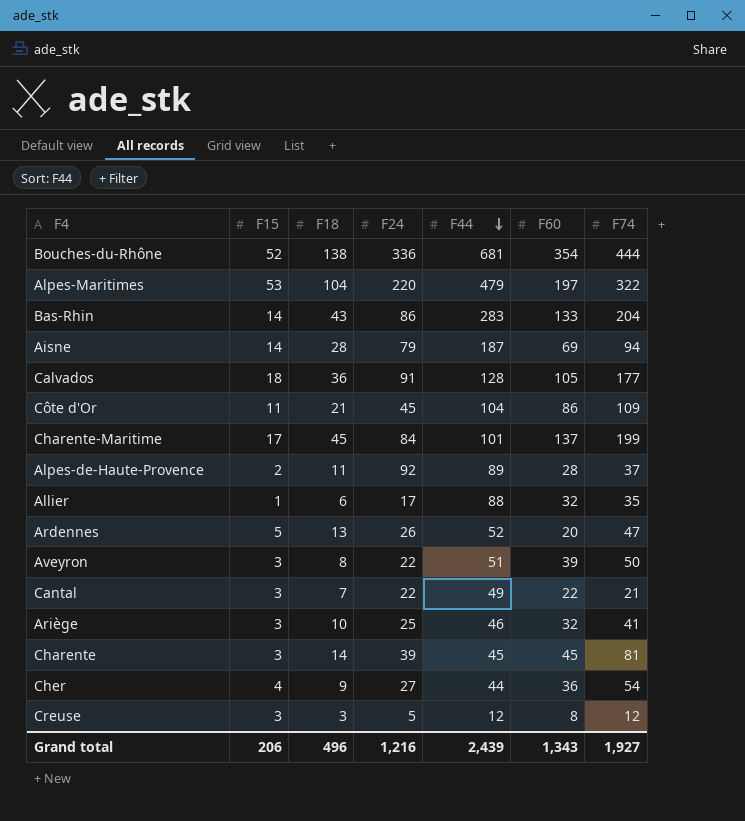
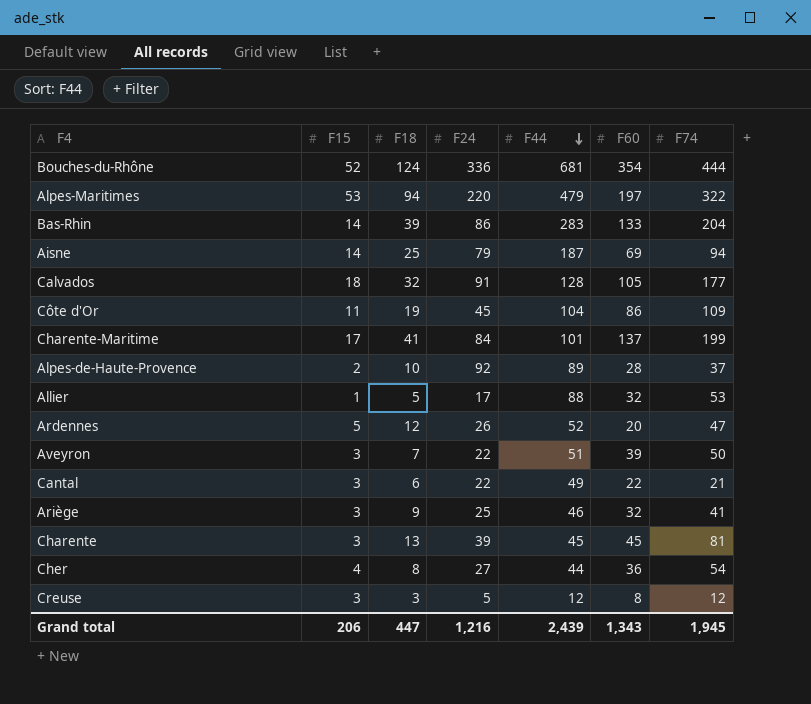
Bouches-du-Rhône | F18: 138 -> 124
Alpes-Maritimes | F18: 104 -> 94
Bas-Rhin | F18: 43 -> 39
Aisne | F18: 28 -> 25
Calvados | F18: 36 -> 32
Côte d'Or | F18: 21 -> 19
Charente-Maritime | F18: 45 -> 41
Alpes-de-Haute-Provence | F18: 11 -> 10
Allier | F18: 6 -> 5
Allier | F74: 35 -> 53
Ardennes | F18: 13 -> 12
Aveyron | F18: 8 -> 7
Cantal | F18: 7 -> 6
Ariège | F18: 10 -> 9
Charente | F18: 14 -> 13
Cher | F18: 9 -> 8
Grand total | F18: 496 -> 447
Grand total | F74: 1,927 -> 1,945

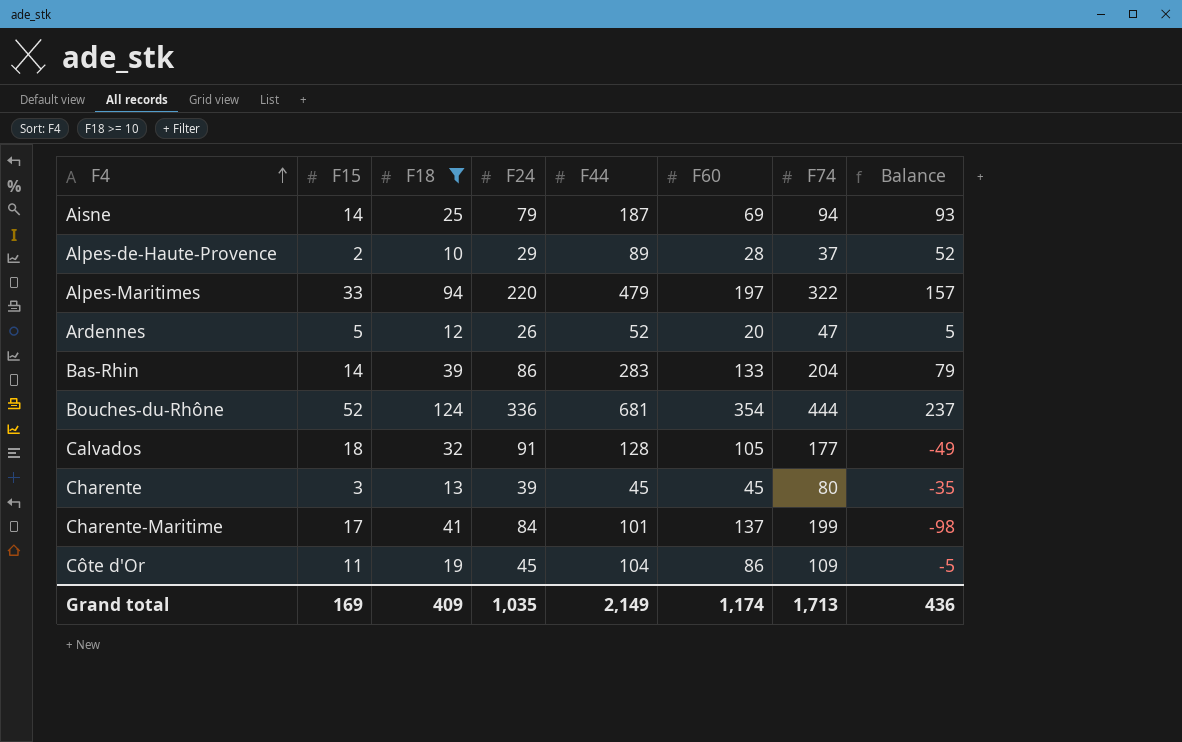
filter: none -> F18 >= 10
row order: F44 descending -> F4 ascending
column Balance | formula: none -> [F44] - [F74]
Alpes-de-Haute-Provence | F24: 92 -> 29
Alpes-Maritimes | F15: 53 -> 33
Charente | F74: 81 -> 80
Grand total | F15: 206 -> 169
Grand total | F18: 447 -> 409
Grand total | F24: 1,216 -> 1,035
Grand total | F44: 2,439 -> 2,149
Grand total | F60: 1,343 -> 1,174
Grand total | F74: 1,945 -> 1,713

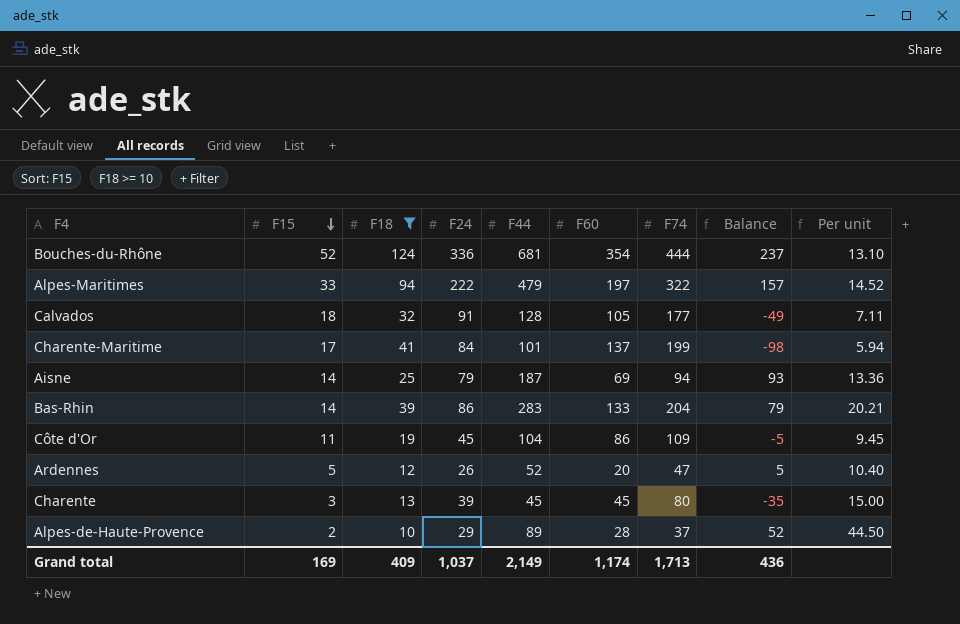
row order: F4 ascending -> F15 descending
column Per unit | formula: none -> [F44] / [F15]
Alpes-Maritimes | F24: 220 -> 222
Grand total | F24: 1,035 -> 1,037

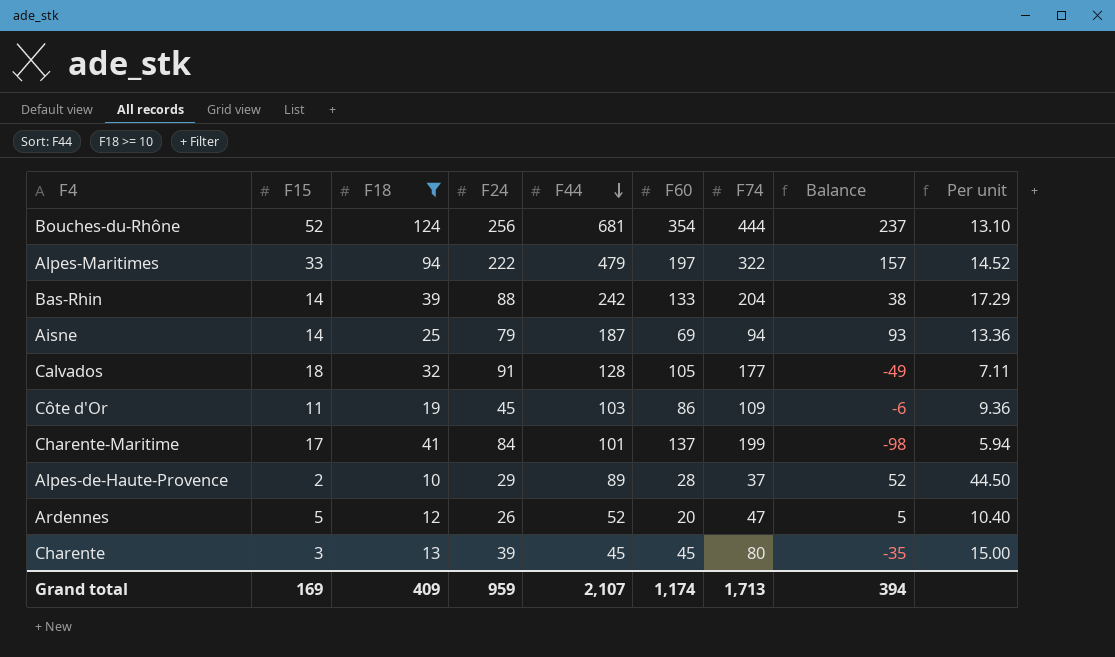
row order: F15 descending -> F44 descending
Bouches-du-Rhône | F24: 336 -> 256
Bas-Rhin | F24: 86 -> 88
Bas-Rhin | F44: 283 -> 242
Bas-Rhin | Balance: 79 -> 38
Bas-Rhin | Per unit: 20.21 -> 17.29
Côte d'Or | F44: 104 -> 103
Côte d'Or | Balance: -5 -> -6
Côte d'Or | Per unit: 9.45 -> 9.36
Grand total | F24: 1,037 -> 959
Grand total | F44: 2,149 -> 2,107
Grand total | Balance: 436 -> 394

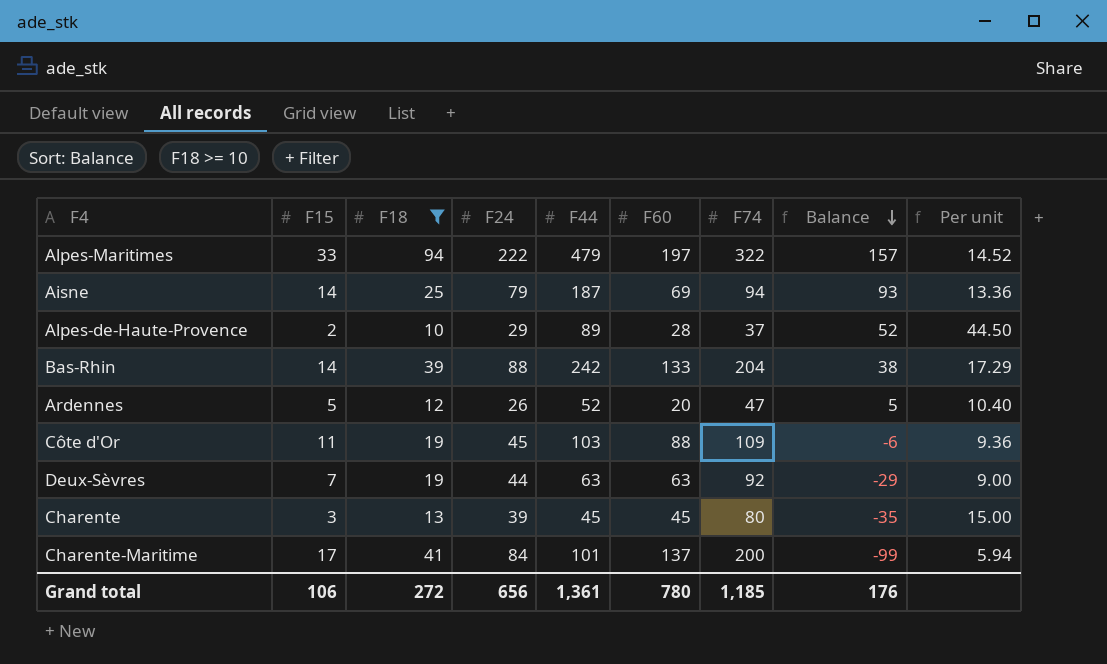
row order: F44 descending -> Balance descending
row Bouches-du-Rhône: 52 | 124 | 256 | 681 | 354 | 444 | 237 | 13.10 -> none
row Calvados: 18 | 32 | 91 | 128 | 105 | 177 | -49 | 7.11 -> none
Côte d'Or | F60: 86 -> 88
row Deux-Sèvres: none -> 7 | 19 | 44 | 63 | 63 | 92 | -29 | 9.00
Charente-Maritime | F74: 199 -> 200
Charente-Maritime | Balance: -98 -> -99
Grand total | F15: 169 -> 106
Grand total | F18: 409 -> 272
Grand total | F24: 959 -> 656
Grand total | F44: 2,107 -> 1,361
Grand total | F60: 1,174 -> 780
Grand total | F74: 1,713 -> 1,185
Grand total | Balance: 394 -> 176

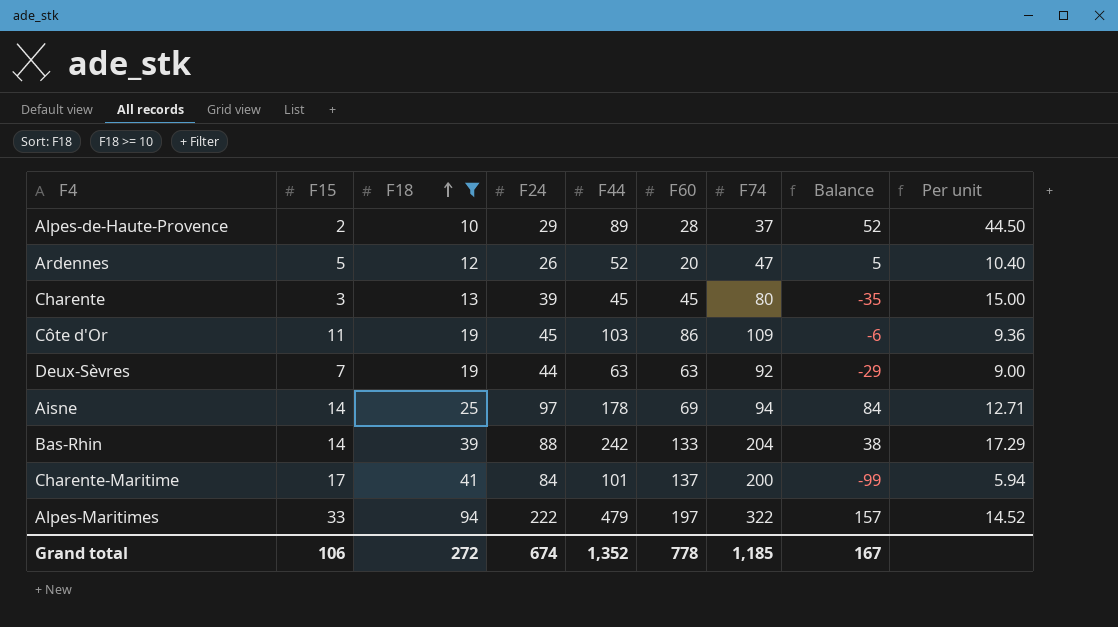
row order: Balance descending -> F18 ascending
Côte d'Or | F60: 88 -> 86
Aisne | F24: 79 -> 97
Aisne | F44: 187 -> 178
Aisne | Balance: 93 -> 84
Aisne | Per unit: 13.36 -> 12.71
Grand total | F24: 656 -> 674
Grand total | F44: 1,361 -> 1,352
Grand total | F60: 780 -> 778
Grand total | Balance: 176 -> 167

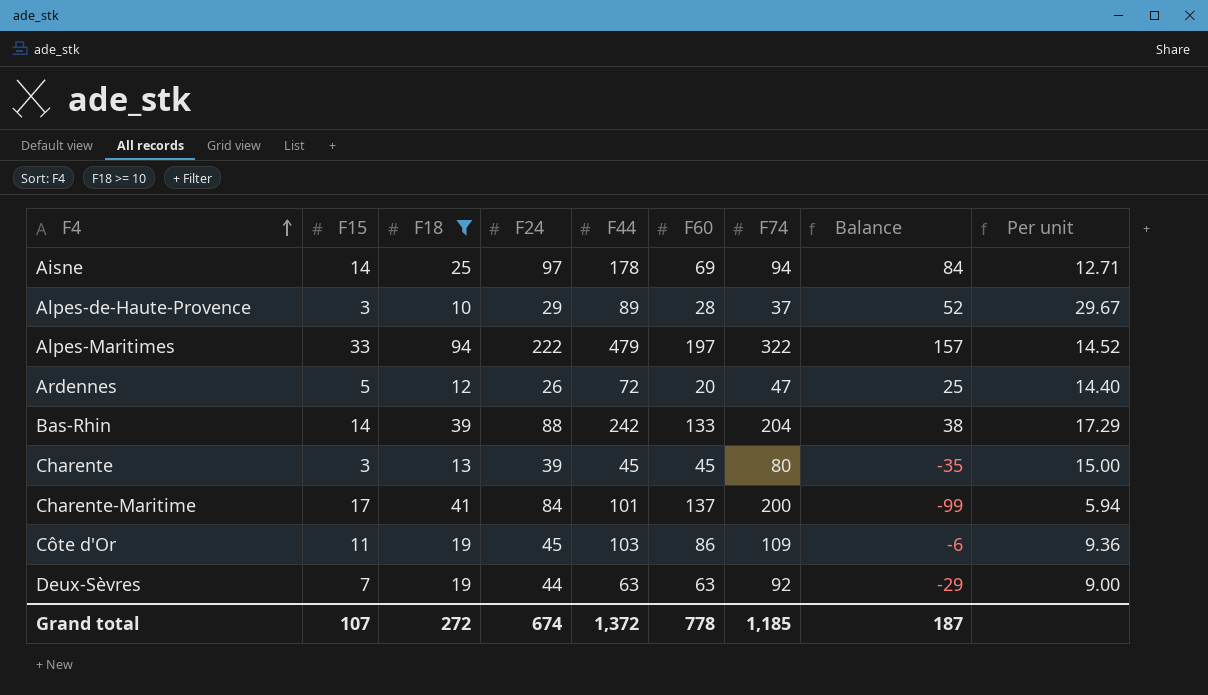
row order: F18 ascending -> F4 ascending
Alpes-de-Haute-Provence | F15: 2 -> 3
Alpes-de-Haute-Provence | Per unit: 44.50 -> 29.67
Ardennes | F44: 52 -> 72
Ardennes | Balance: 5 -> 25
Ardennes | Per unit: 10.40 -> 14.40
Grand total | F15: 106 -> 107
Grand total | F44: 1,352 -> 1,372
Grand total | Balance: 167 -> 187

